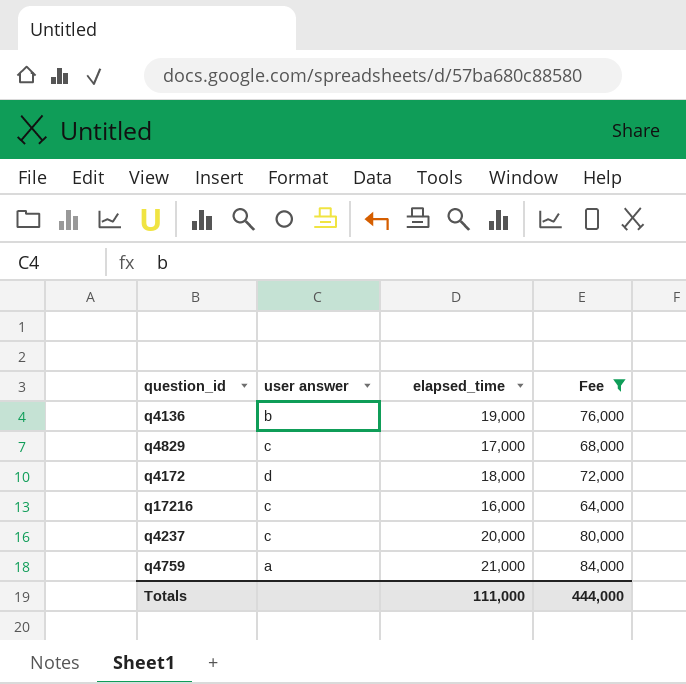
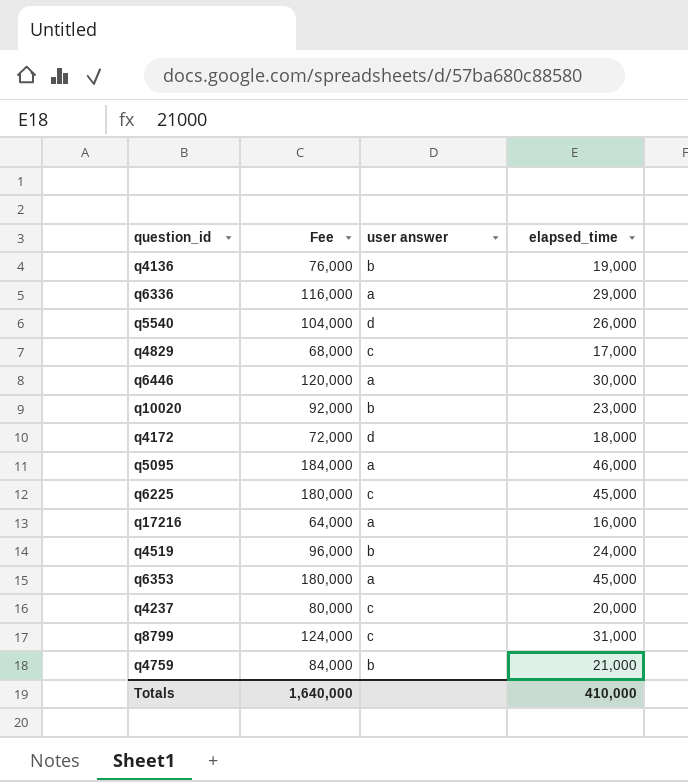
filter: Fee <= 84,000 -> none
column Fee | position: 4 -> 2
q17216 | user answer: c -> a
q4759 | user answer: a -> b
Totals | Fee: 444,000 -> 1,640,000
Totals | elapsed_time: 111,000 -> 410,000

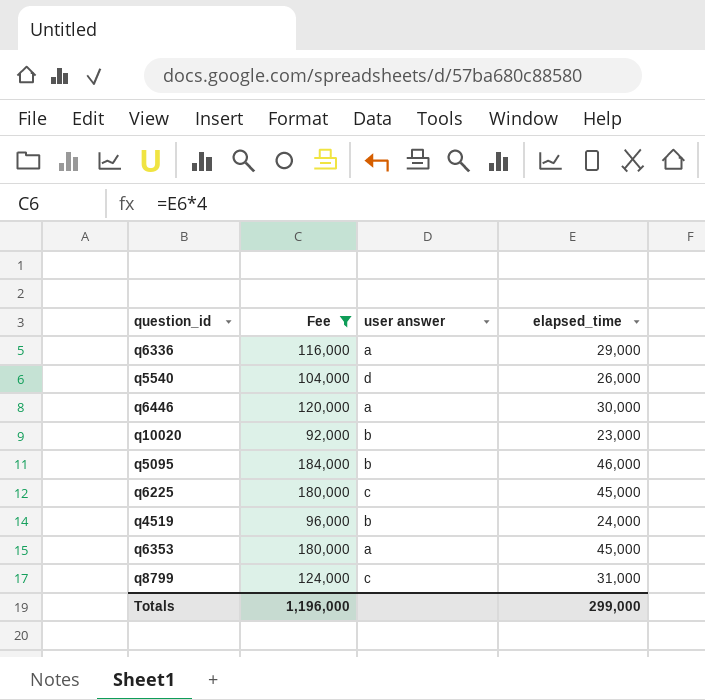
filter: none -> Fee >= 92,000
q5095 | user answer: a -> b
Totals | Fee: 1,640,000 -> 1,196,000
Totals | elapsed_time: 410,000 -> 299,000

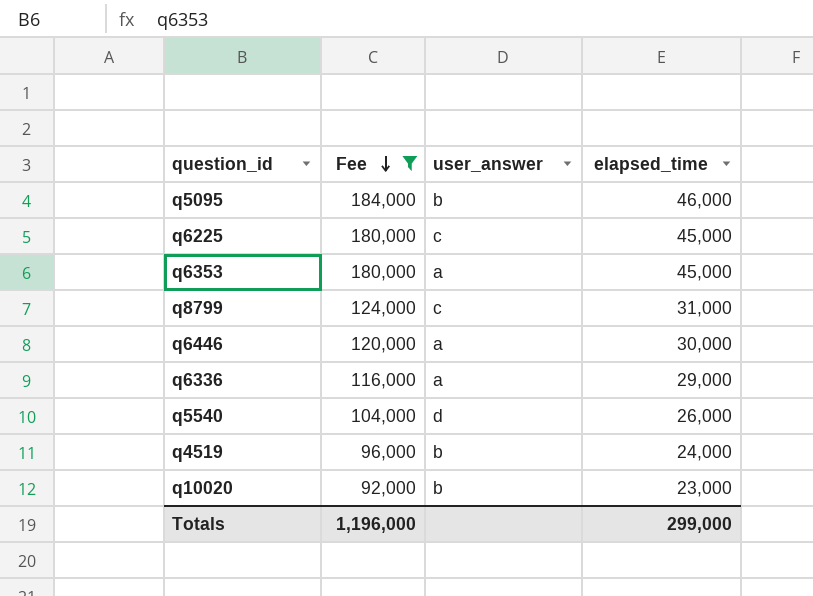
row order: none -> Fee descending
column name: user answer -> user_answer

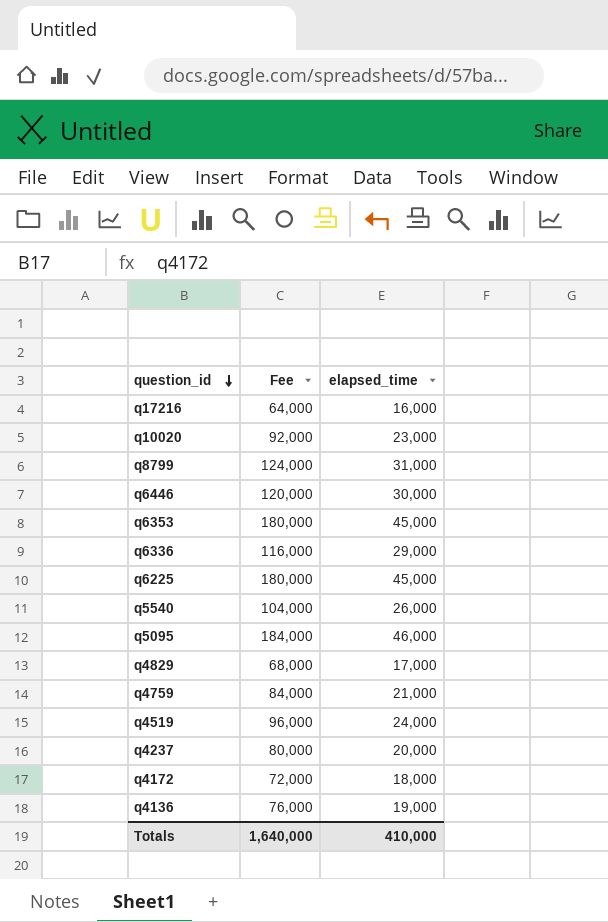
filter: Fee >= 92,000 -> none
row order: Fee descending -> question_id descending
column user_answer | position: 3 -> none
Totals | Fee: 1,196,000 -> 1,640,000
Totals | elapsed_time: 299,000 -> 410,000

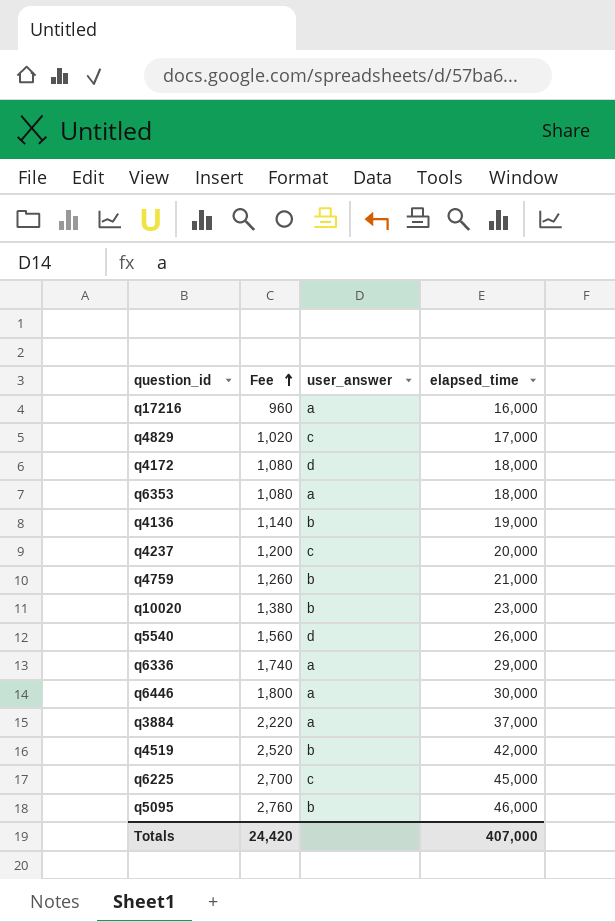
row order: question_id descending -> Fee ascending
column Fee | formula: [elapsed_time] * 4 -> [elapsed_time] * 0.06
column user_answer | position: none -> 3
row q8799: 124,000 | 31,000 -> none
q6353 | elapsed_time: 45,000 -> 18,000
row q3884: none -> 2,220 | a | 37,000
q4519 | elapsed_time: 24,000 -> 42,000
Totals | Fee: 1,640,000 -> 24,420
Totals | elapsed_time: 410,000 -> 407,000

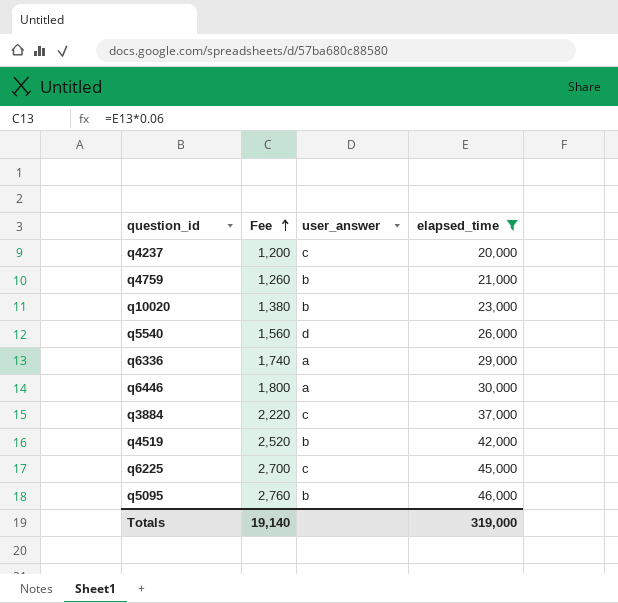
filter: none -> elapsed_time >= 20,000
q3884 | user_answer: a -> c
Totals | Fee: 24,420 -> 19,140
Totals | elapsed_time: 407,000 -> 319,000

